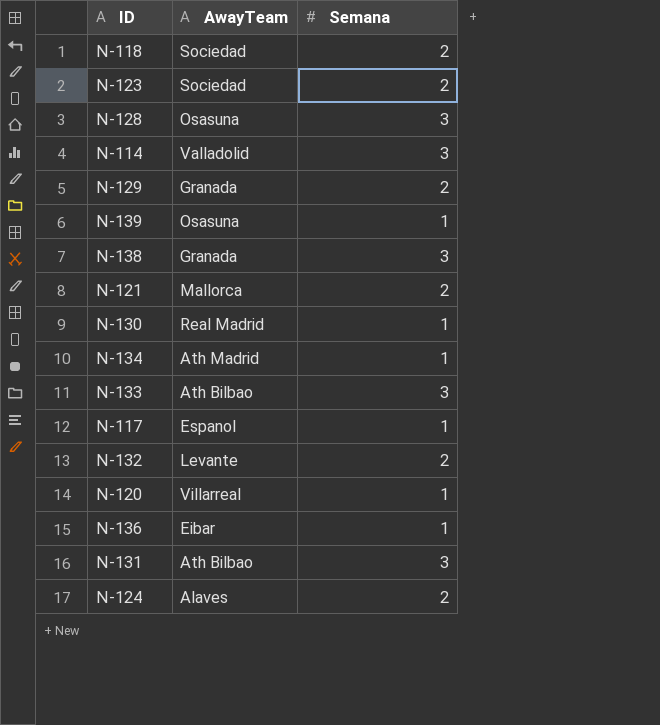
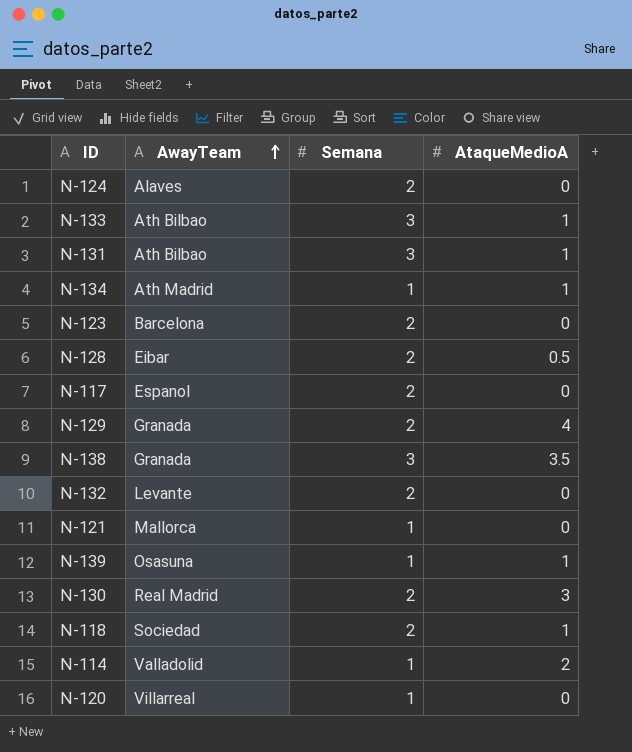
row order: none -> AwayTeam ascending
column AtaqueMedioA | position: none -> 4
row N-136: Eibar | 1 -> none
N-123 | AwayTeam: Sociedad -> Barcelona
N-128 | AwayTeam: Osasuna -> Eibar
N-128 | Semana: 3 -> 2
N-117 | Semana: 1 -> 2
N-121 | Semana: 2 -> 1
N-130 | Semana: 1 -> 2
N-114 | Semana: 3 -> 1

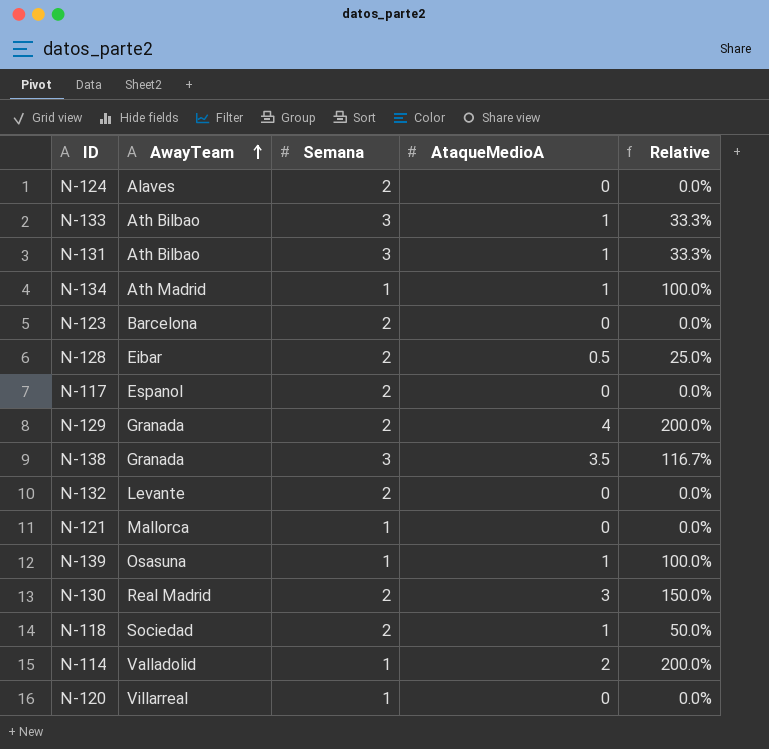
column Relative | formula: none -> [AtaqueMedioA] / [Semana]

